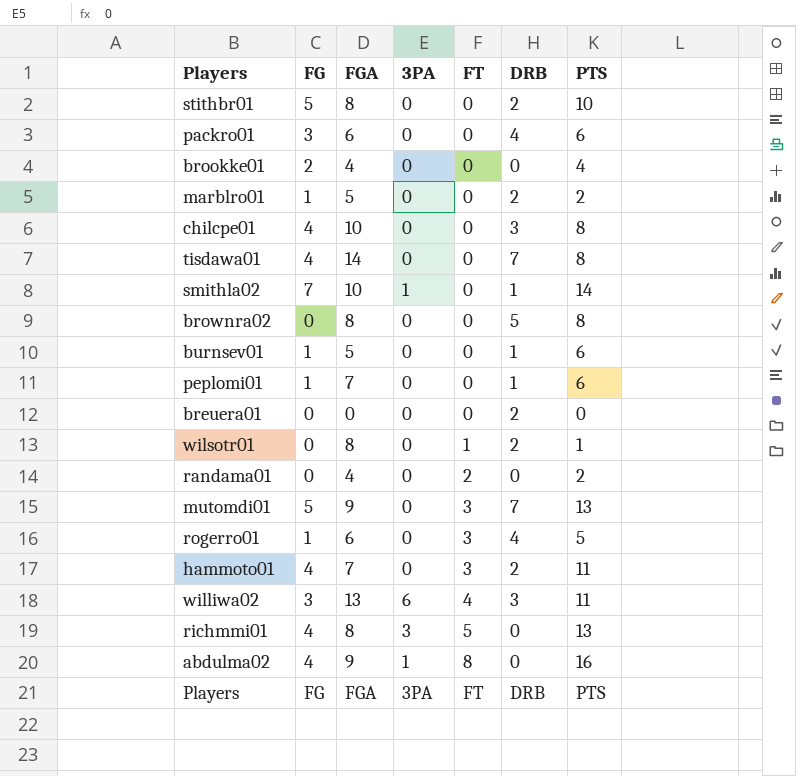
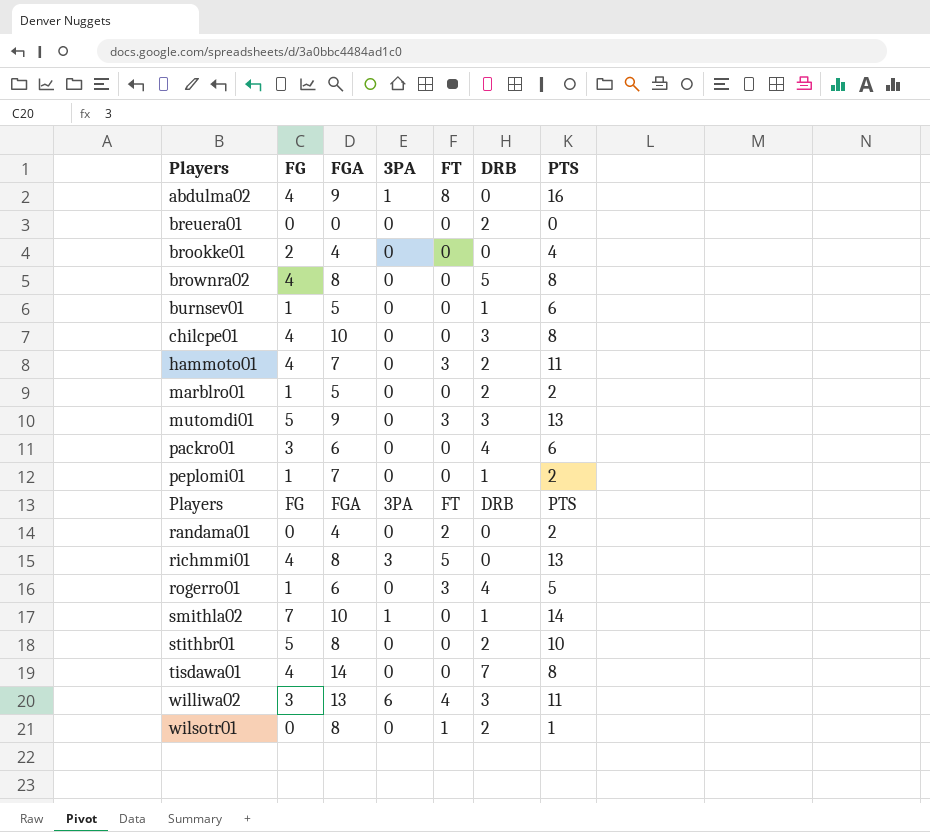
row order: FT ascending -> Players ascending
brownra02 | FG: 0 -> 4
mutomdi01 | DRB: 7 -> 3
peplomi01 | PTS: 6 -> 2

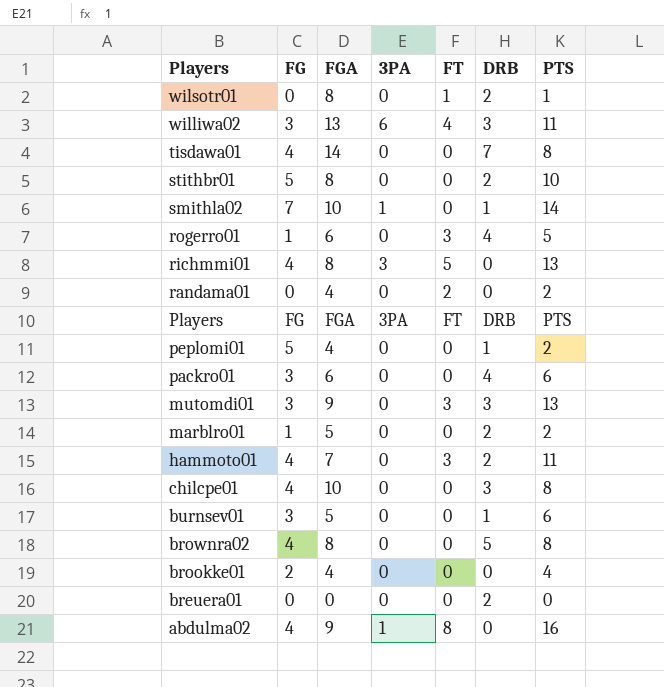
row order: Players ascending -> Players descending
peplomi01 | FG: 1 -> 5
peplomi01 | FGA: 7 -> 4
mutomdi01 | FG: 5 -> 3
burnsev01 | FG: 1 -> 3

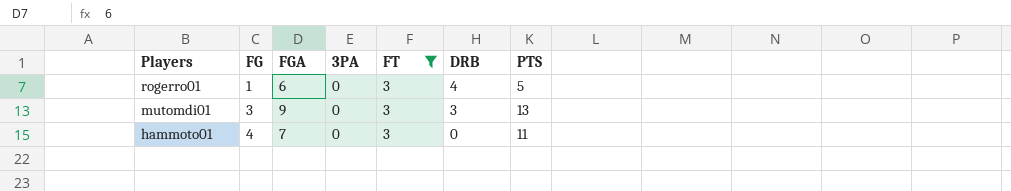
filter: none -> FT = 3
hammoto01 | DRB: 2 -> 0

